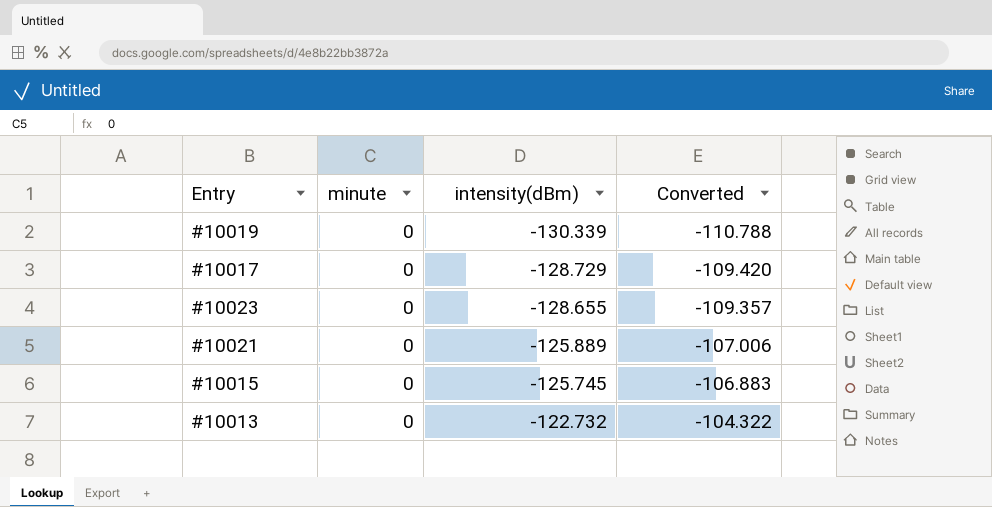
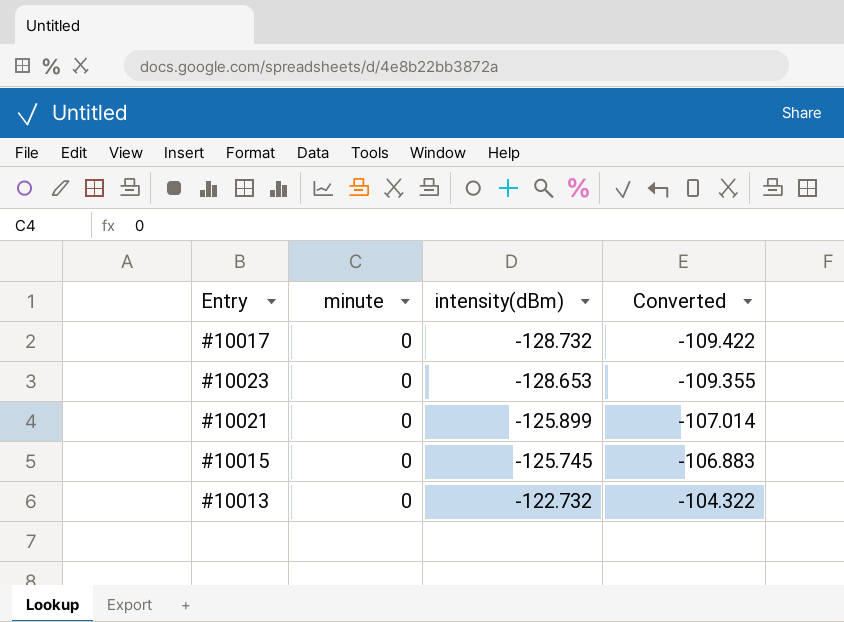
row #10019: 0 | -130.339 | -110.788 -> none
#10017 | intensity(dBm): -128.729 -> -128.732
#10017 | Converted: -109.420 -> -109.422
#10023 | intensity(dBm): -128.655 -> -128.653
#10023 | Converted: -109.357 -> -109.355
#10021 | intensity(dBm): -125.889 -> -125.899
#10021 | Converted: -107.006 -> -107.014

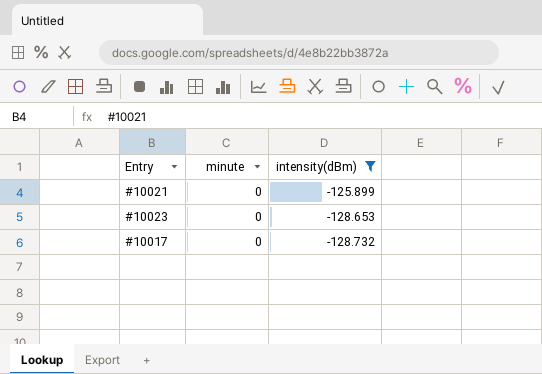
filter: none -> intensity(dBm) <= -125.899
row order: intensity(dBm) ascending -> intensity(dBm) descending
column Converted | formula: [intensity(dBm)] * 0.85 -> none

